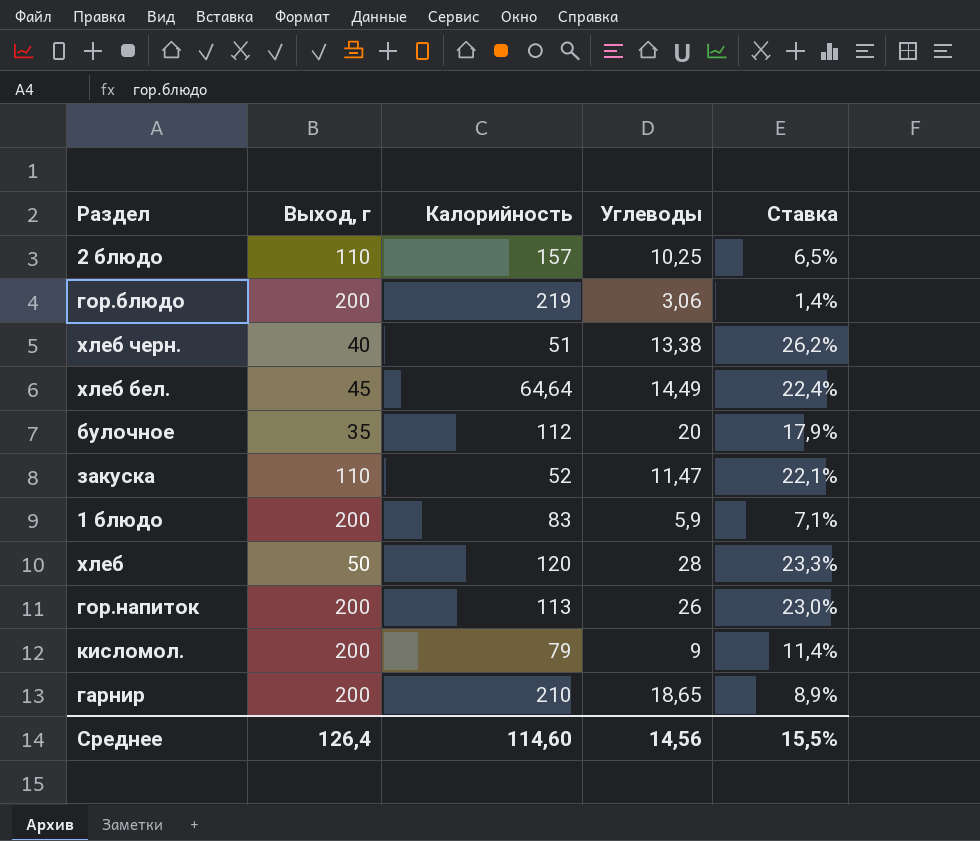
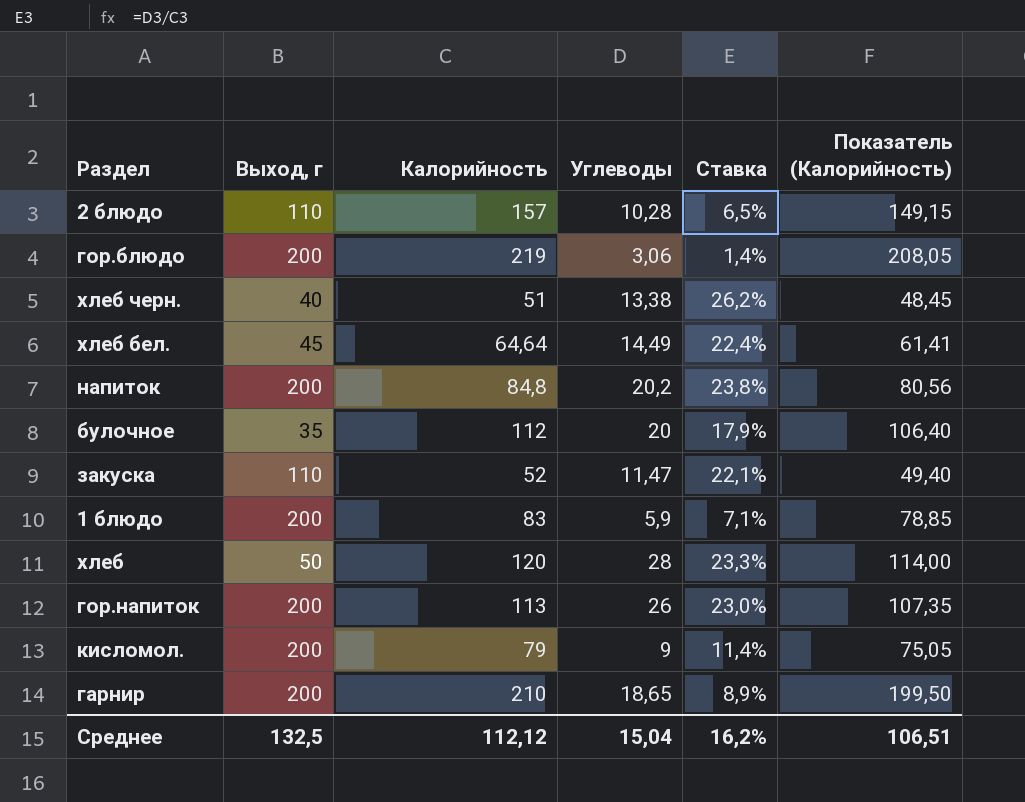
column Показатель (Калорийность) | formula: none -> [Калорийность] * 0,95
2 блюдо | Углеводы: 10,25 -> 10,28
row напиток: none -> 200 | 84,8 | 20,2 | 23,8% | 80,56
Среднее | Выход, г: 126,4 -> 132,5
Среднее | Калорийность: 114,60 -> 112,12
Среднее | Углеводы: 14,56 -> 15,04
Среднее | Ставка: 15,5% -> 16,2%

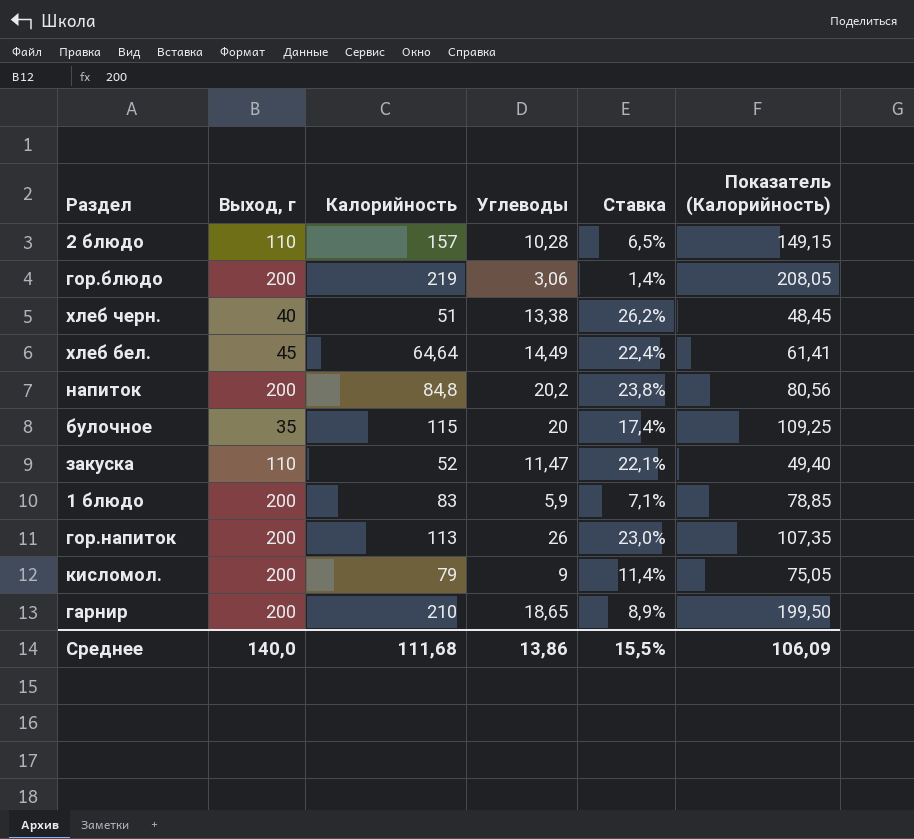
row хлеб: 50 | 120 | 28 | 23,3% | 114,00 -> none
булочное | Калорийность: 112 -> 115
булочное | Ставка: 17,9% -> 17,4%
булочное | Показатель (Калорийность): 106,40 -> 109,25
Среднее | Выход, г: 132,5 -> 140,0
Среднее | Калорийность: 112,12 -> 111,68
Среднее | Углеводы: 15,04 -> 13,86
Среднее | Ставка: 16,2% -> 15,5%
Среднее | Показатель (Калорийность): 106,51 -> 106,09

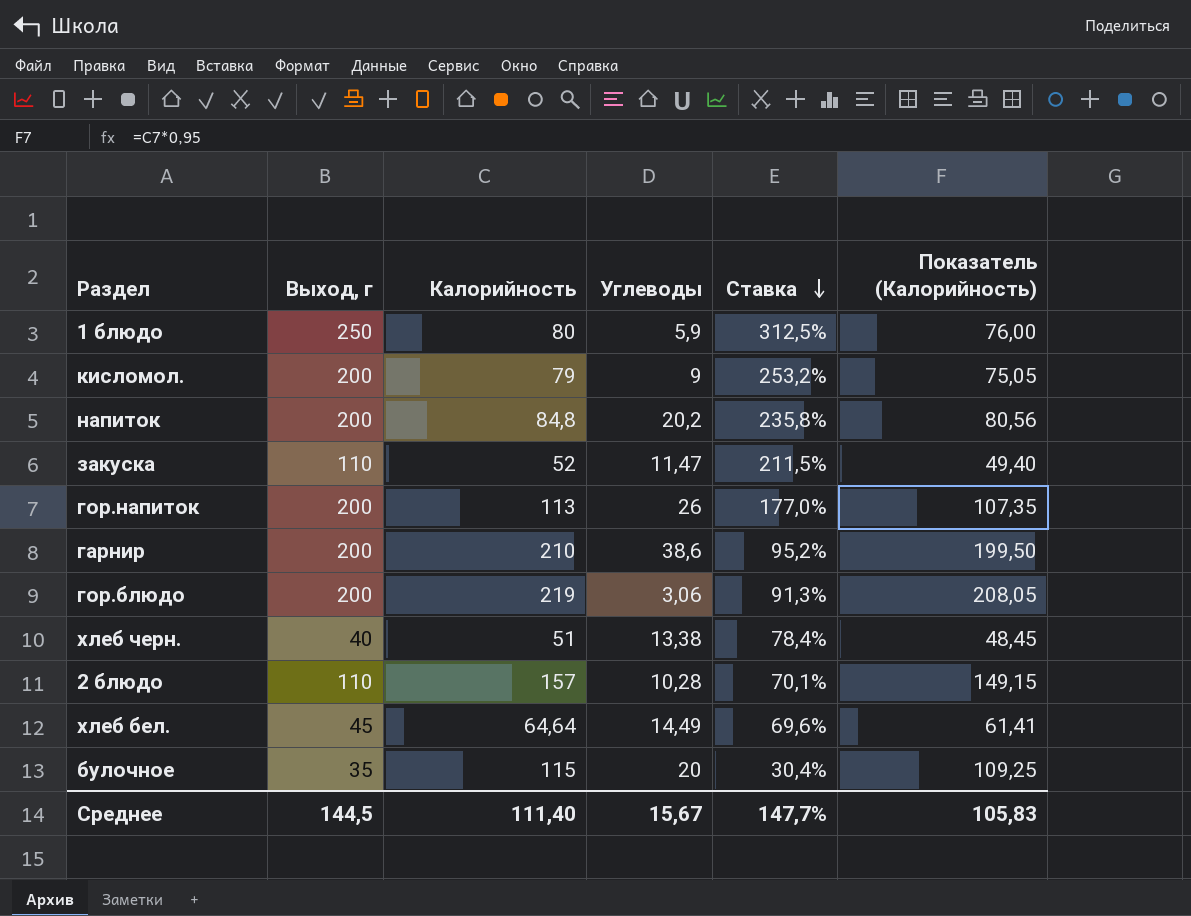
row order: none -> Ставка descending
column Ставка | formula: [Углеводы] / [Калорийность] -> [Выход, г] / [Калорийность]
1 блюдо | Выход, г: 200 -> 250
1 блюдо | Калорийность: 83 -> 80
1 блюдо | Показатель (Калорийность): 78,85 -> 76,00
гарнир | Углеводы: 18,65 -> 38,6
Среднее | Выход, г: 140,0 -> 144,5
Среднее | Калорийность: 111,68 -> 111,40
Среднее | Углеводы: 13,86 -> 15,67
Среднее | Ставка: 15,5% -> 147,7%
Среднее | Показатель (Калорийность): 106,09 -> 105,83

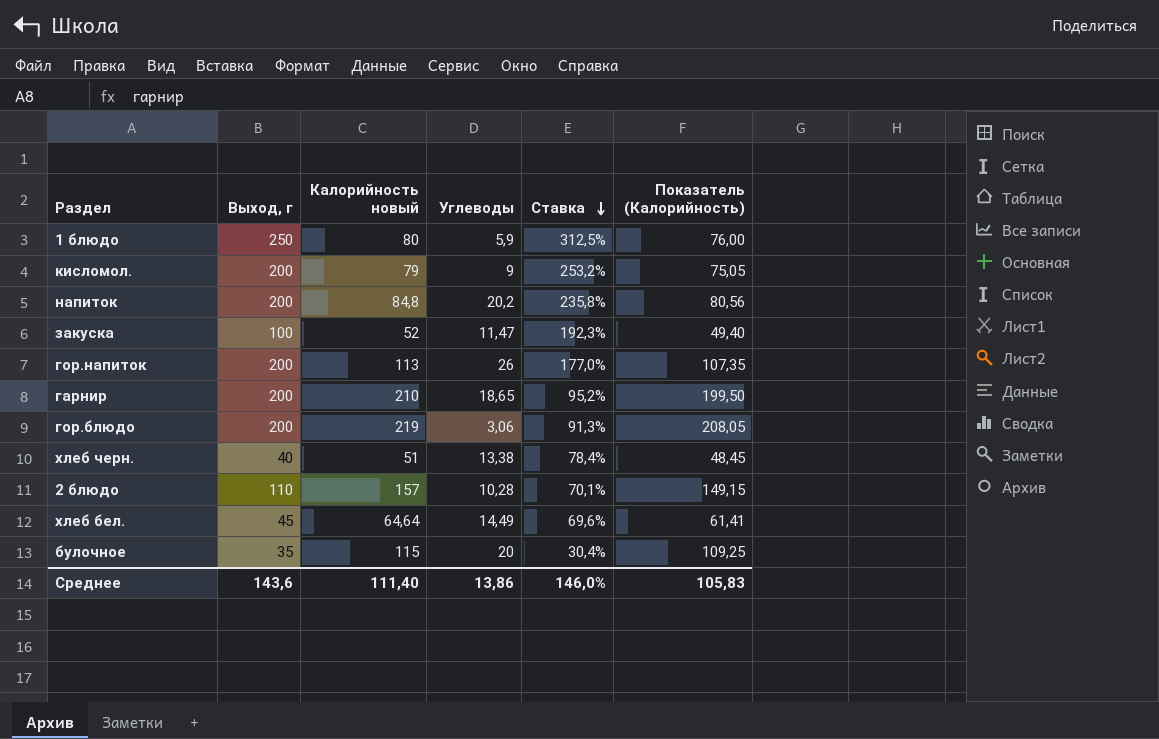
column name: Калорийность -> Калорийность новый
закуска | Выход, г: 110 -> 100
закуска | Ставка: 211,5% -> 192,3%
гарнир | Углеводы: 38,6 -> 18,65
Среднее | Выход, г: 144,5 -> 143,6
Среднее | Углеводы: 15,67 -> 13,86
Среднее | Ставка: 147,7% -> 146,0%

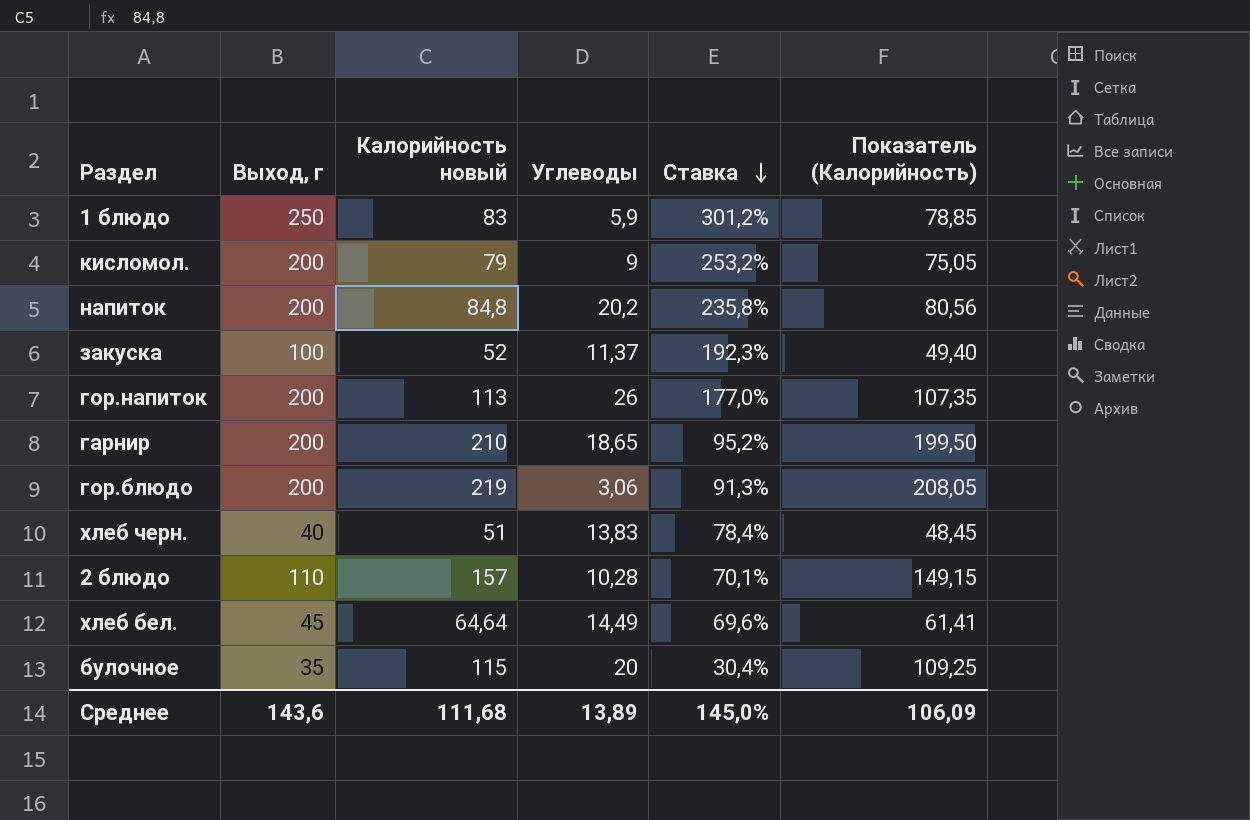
1 блюдо | Калорийность новый: 80 -> 83
1 блюдо | Ставка: 312,5% -> 301,2%
1 блюдо | Показатель (Калорийность): 76,00 -> 78,85
закуска | Углеводы: 11,47 -> 11,37
хлеб черн. | Углеводы: 13,38 -> 13,83
Среднее | Калорийность новый: 111,40 -> 111,68
Среднее | Углеводы: 13,86 -> 13,89
Среднее | Ставка: 146,0% -> 145,0%
Среднее | Показатель (Калорийность): 105,83 -> 106,09

